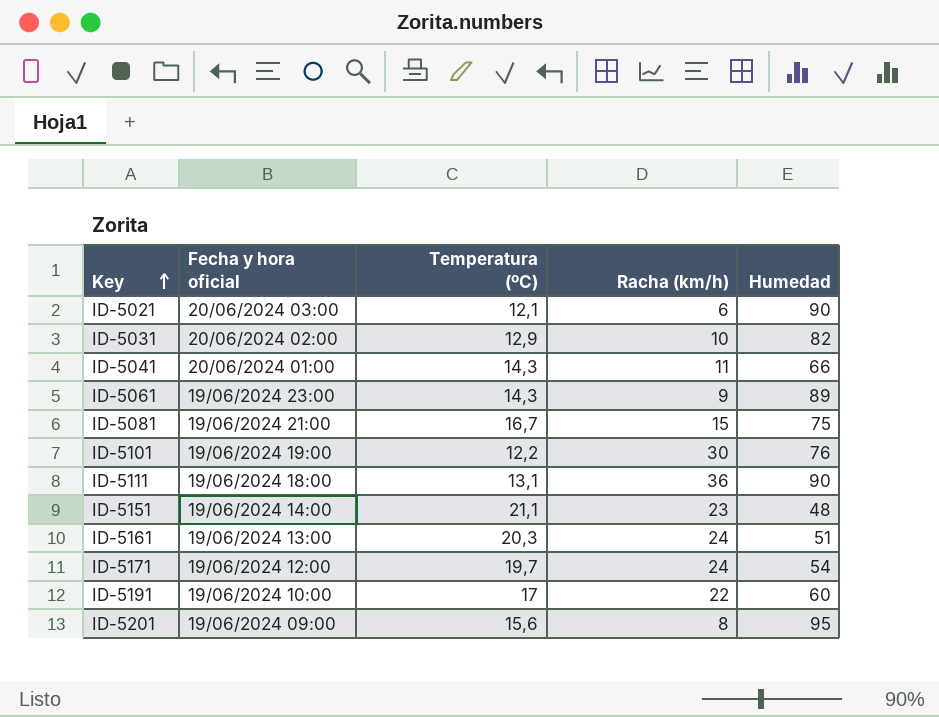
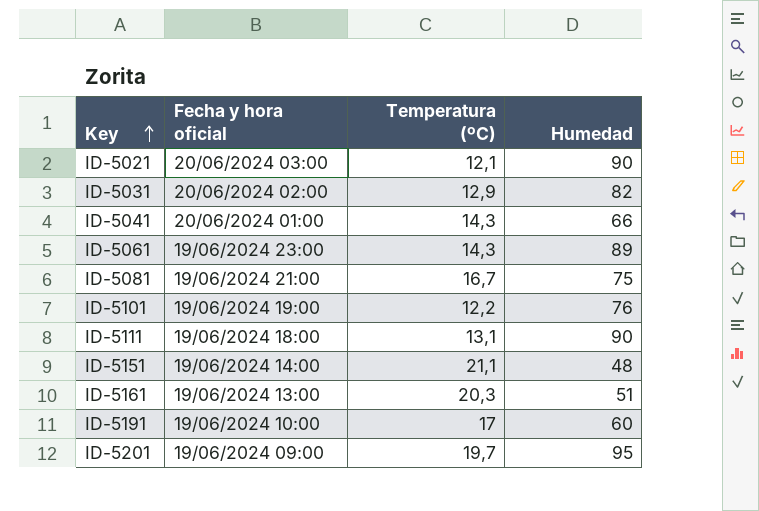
column Racha (km/h) | position: 4 -> none
row ID-5171: 19/06/2024 12:00 | 19,7 | 24 | 54 -> none
ID-5201 | Temperatura (ºC): 15,6 -> 19,7

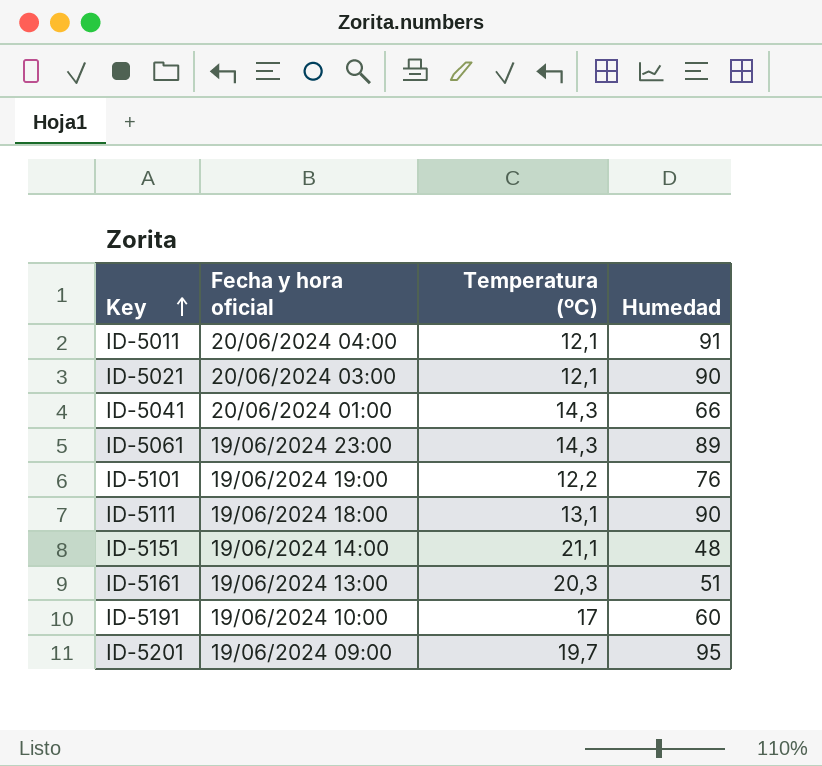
row ID-5031: 20/06/2024 02:00 | 12,9 | 82 -> none
row ID-5081: 19/06/2024 21:00 | 16,7 | 75 -> none
row ID-5011: none -> 20/06/2024 04:00 | 12,1 | 91

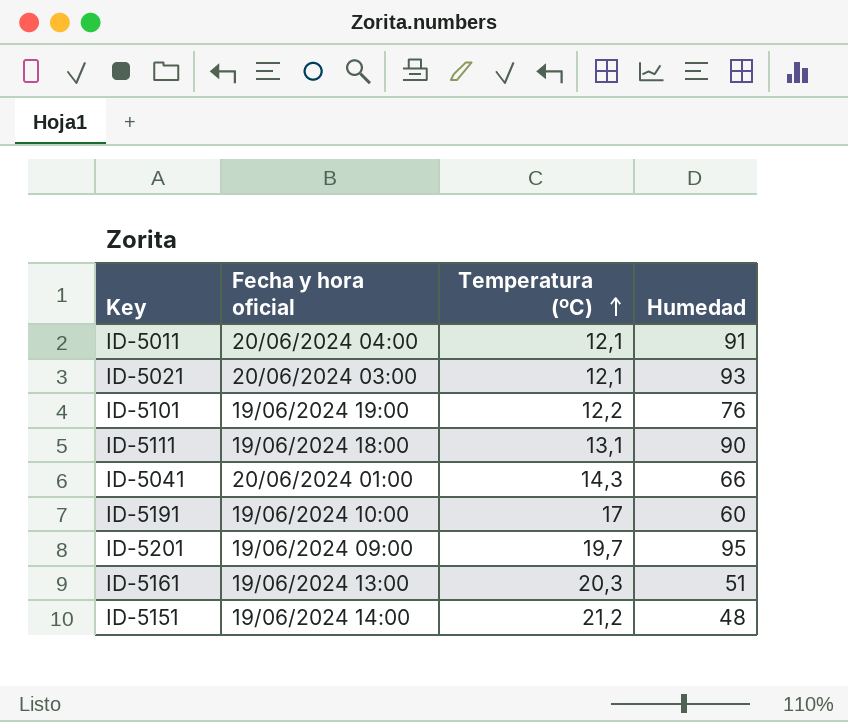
row order: Key ascending -> Temperatura (ºC) ascending
row ID-5061: 19/06/2024 23:00 | 14,3 | 89 -> none
ID-5021 | Humedad: 90 -> 93
ID-5151 | Temperatura (ºC): 21,1 -> 21,2

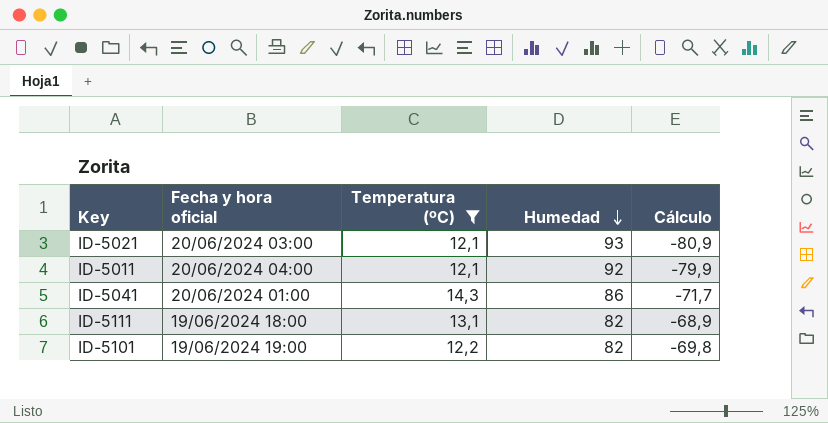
filter: none -> Temperatura (ºC) <= 14,3
row order: Temperatura (ºC) ascending -> Humedad descending
column Cálculo | formula: none -> [Temperatura (ºC)] - [Humedad]
ID-5011 | Humedad: 91 -> 92
ID-5041 | Humedad: 66 -> 86
ID-5111 | Humedad: 90 -> 82
ID-5101 | Humedad: 76 -> 82

